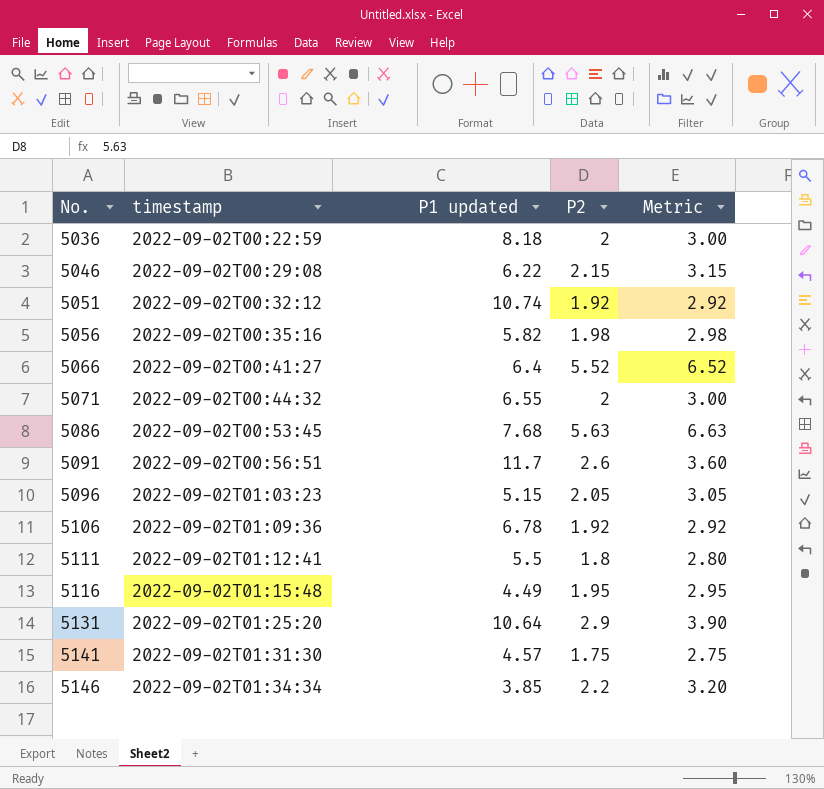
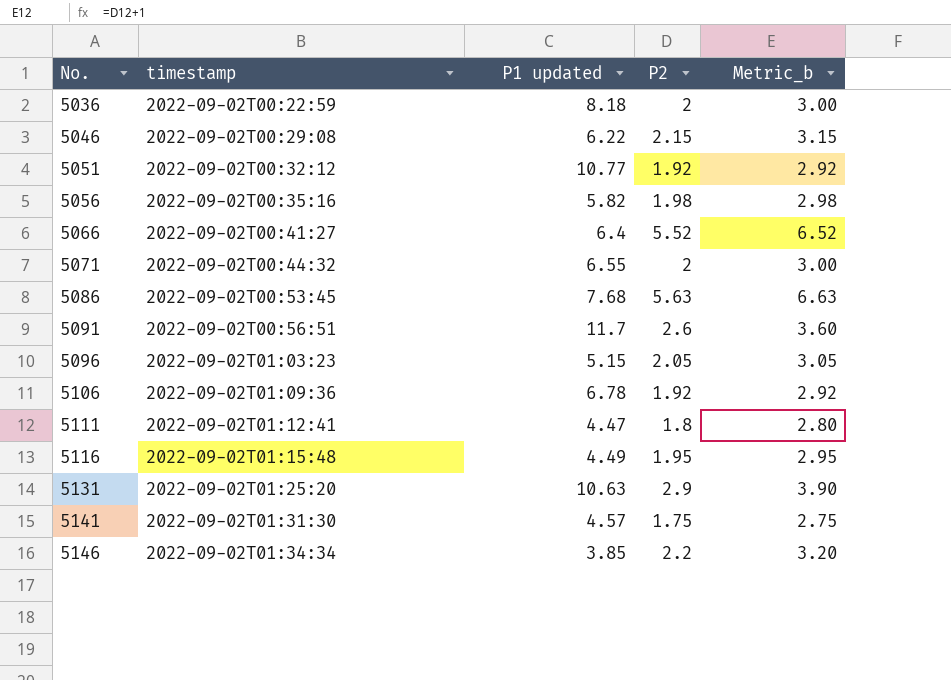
column name: Metric -> Metric_b
5051 | P1 updated: 10.74 -> 10.77
5111 | P1 updated: 5.5 -> 4.47
5131 | P1 updated: 10.64 -> 10.63

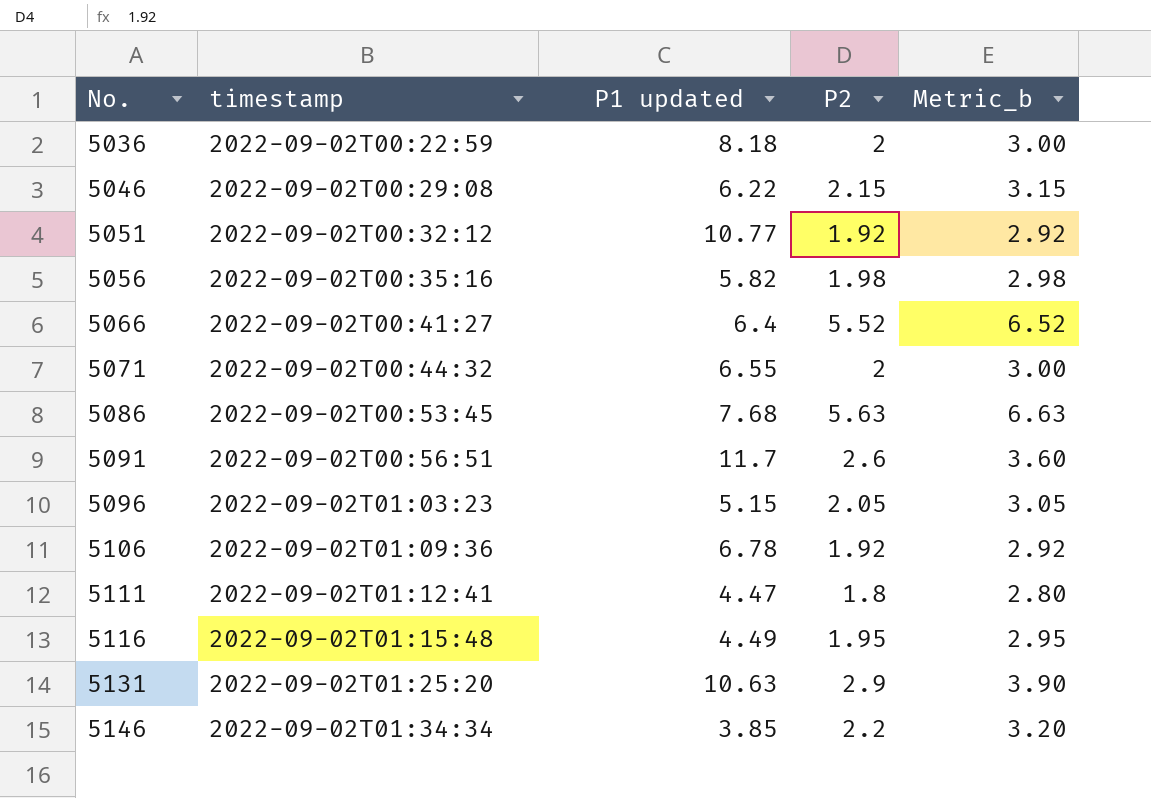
row 5141: 2022-09-02T01:31:30 | 4.57 | 1.75 | 2.75 -> none

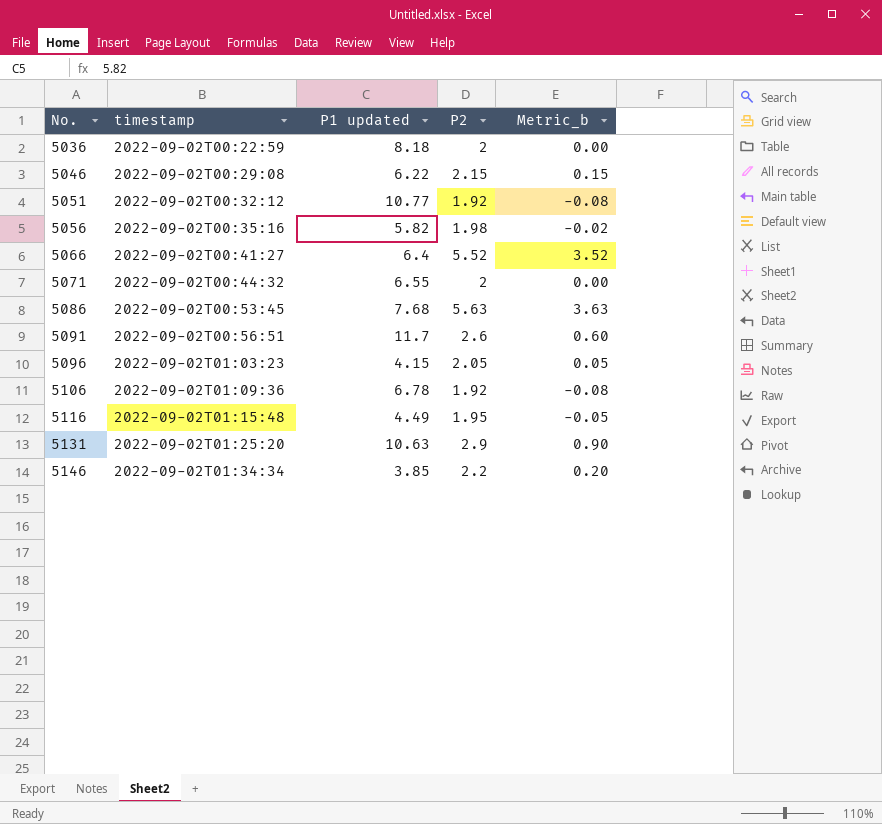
column Metric_b | formula: [P2] + 1 -> [P2] - 2
row 5111: 2022-09-02T01:12:41 | 4.47 | 1.8 | 2.80 -> none
5096 | P1 updated: 5.15 -> 4.15

